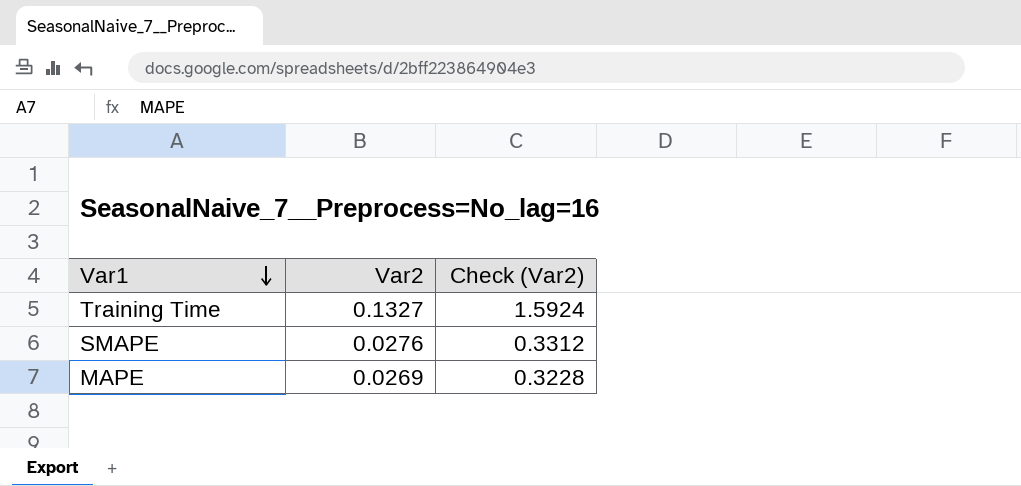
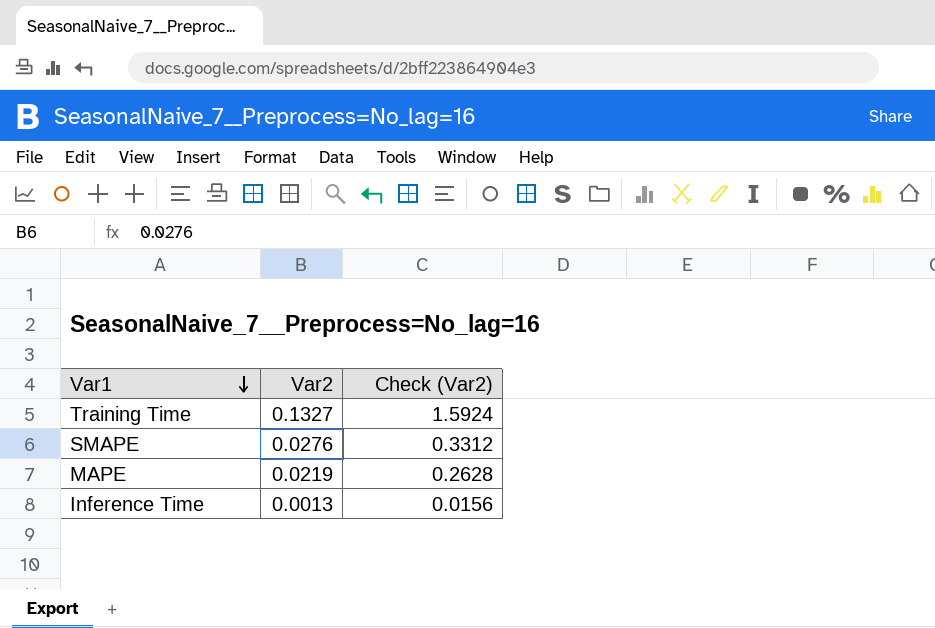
MAPE | Var2: 0.0269 -> 0.0219
MAPE | Check (Var2): 0.3228 -> 0.2628
row Inference Time: none -> 0.0013 | 0.0156

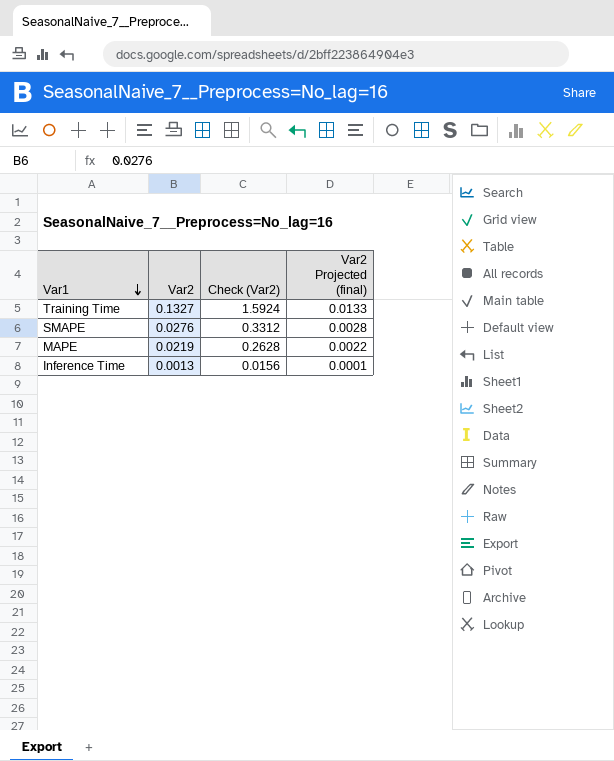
column Var2 Projected (final) | formula: none -> [Var2] * 0.1

